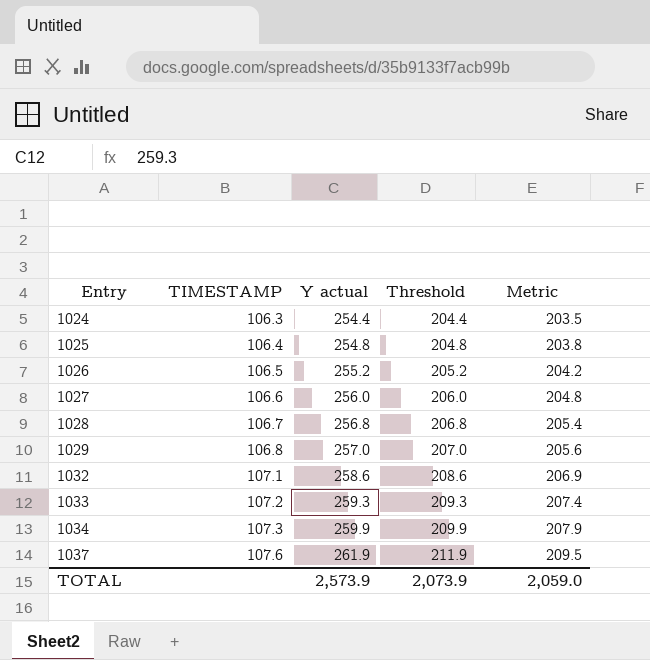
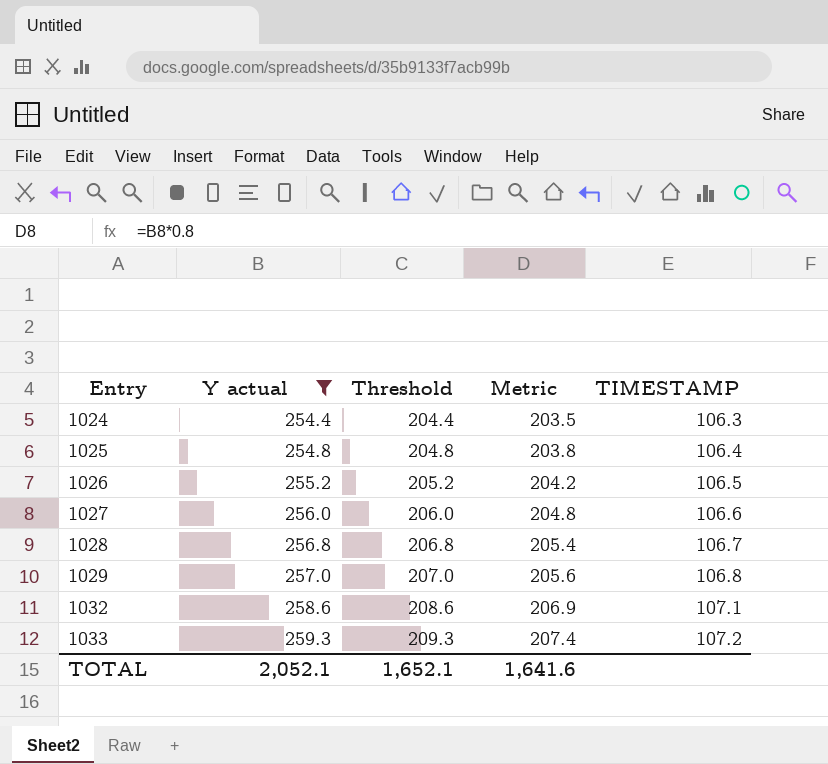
filter: none -> Y actual <= 259.3
column TIMESTAMP | position: 2 -> 5
TOTAL | Y actual: 2,573.9 -> 2,052.1
TOTAL | Threshold: 2,073.9 -> 1,652.1
TOTAL | Metric: 2,059.0 -> 1,641.6

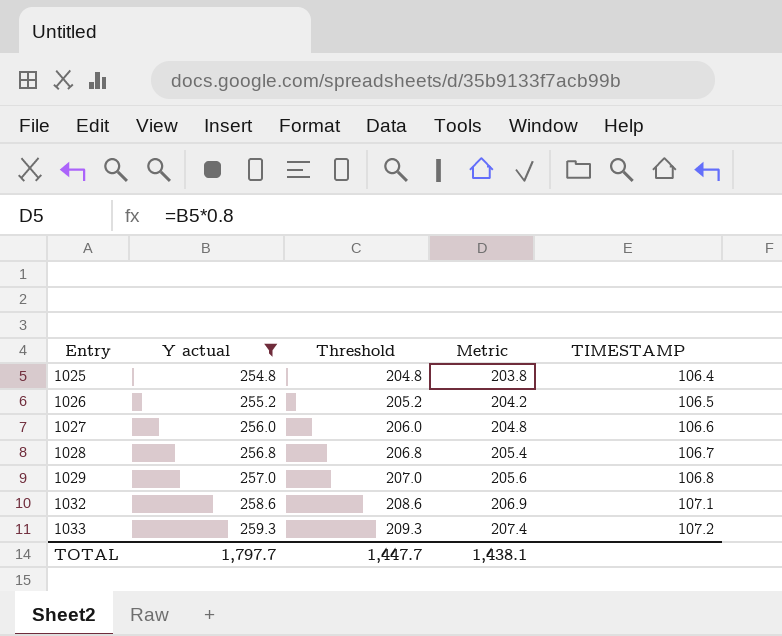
row 1024: 254.4 | 204.4 | 203.5 | 106.3 -> none
TOTAL | Y actual: 2,052.1 -> 1,797.7
TOTAL | Threshold: 1,652.1 -> 1,447.7
TOTAL | Metric: 1,641.6 -> 1,438.1

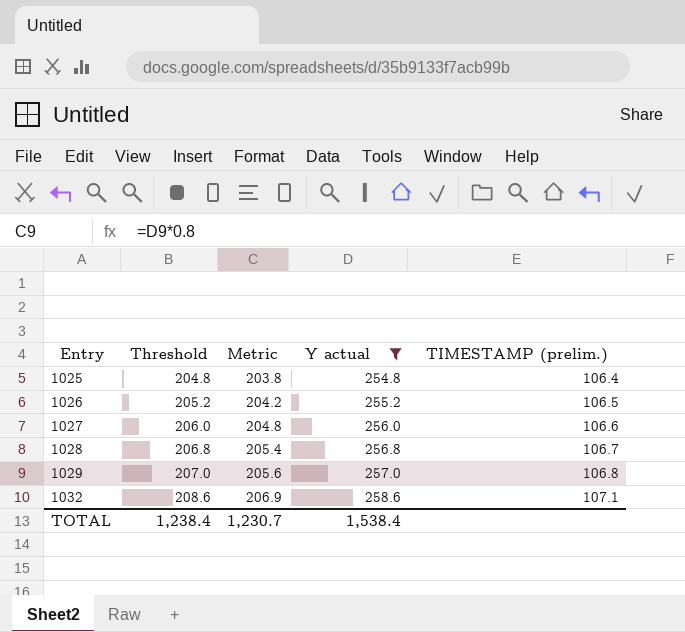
column Y actual | position: 2 -> 4
column name: TIMESTAMP -> TIMESTAMP (prelim.)
row 1033: 259.3 | 209.3 | 207.4 | 107.2 -> none
TOTAL | Threshold: 1,447.7 -> 1,238.4
TOTAL | Metric: 1,438.1 -> 1,230.7
TOTAL | Y actual: 1,797.7 -> 1,538.4

